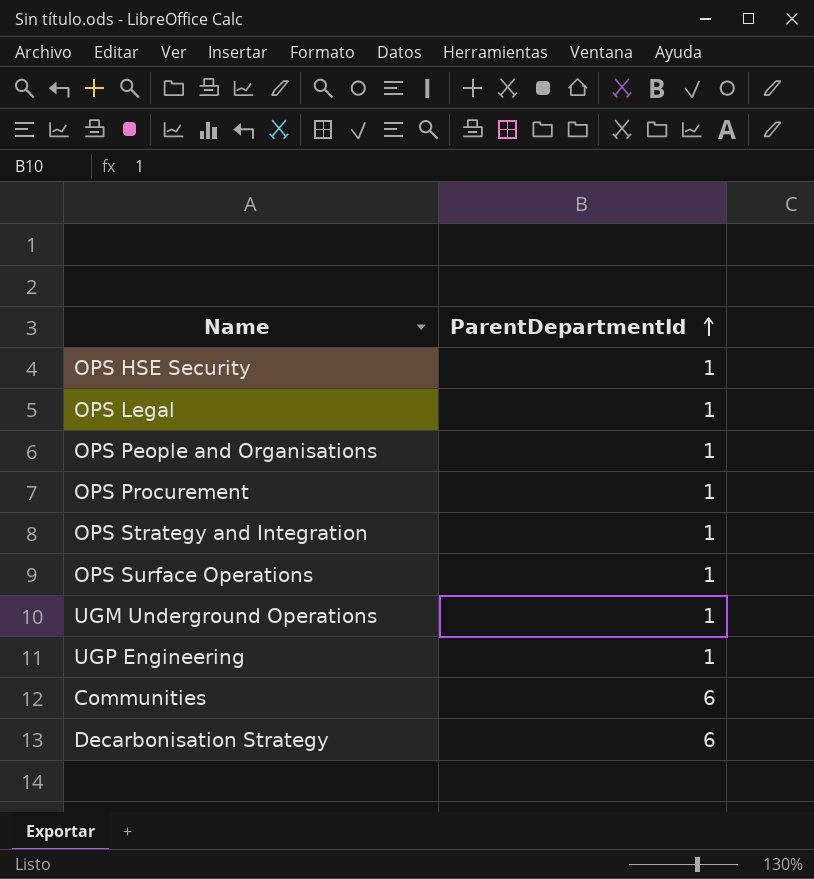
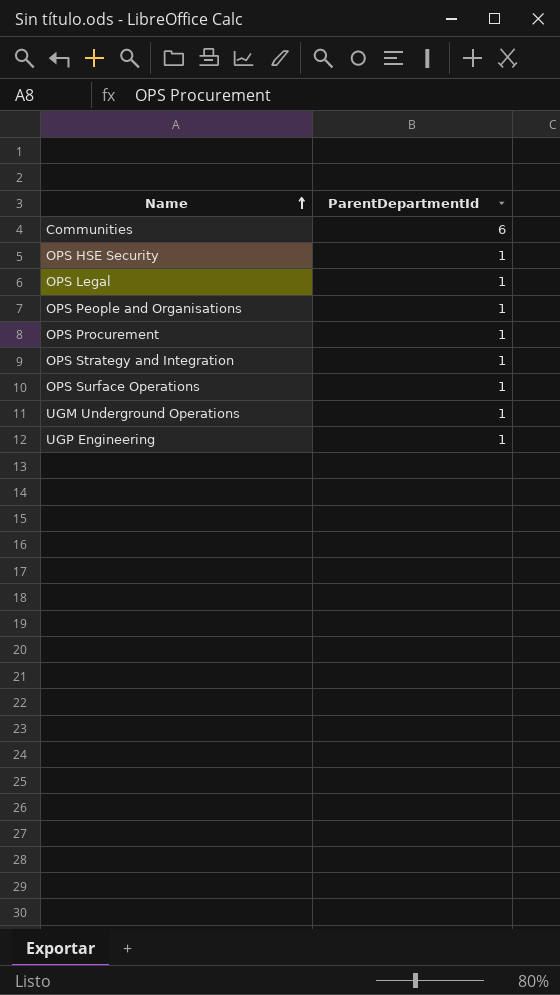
row order: ParentDepartmentId ascending -> Name ascending
row Decarbonisation Strategy: 6 -> none

